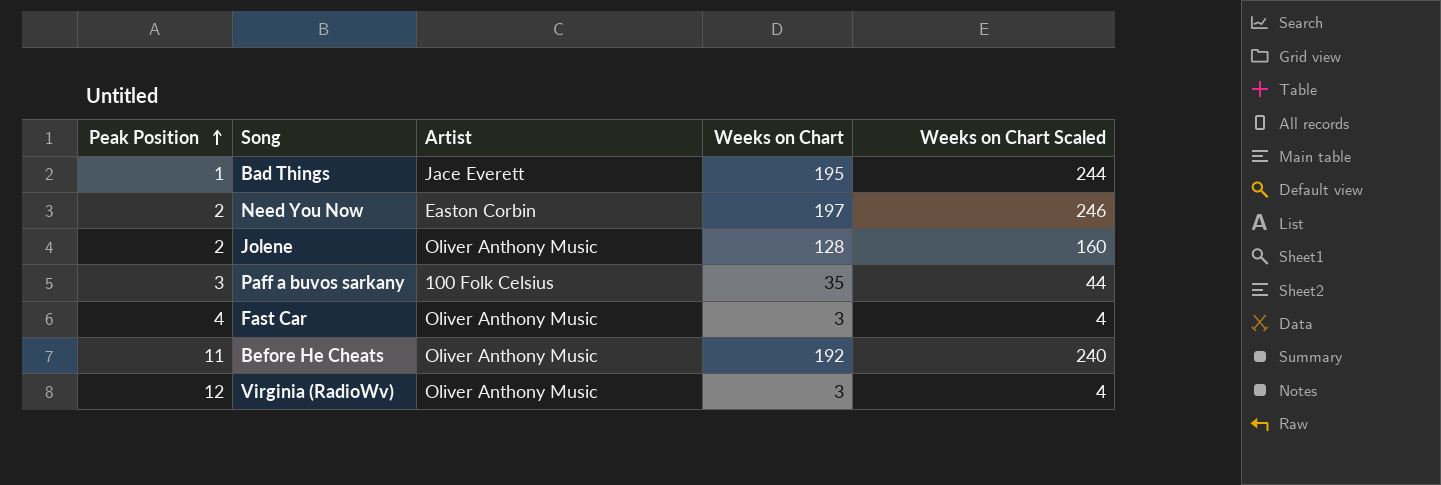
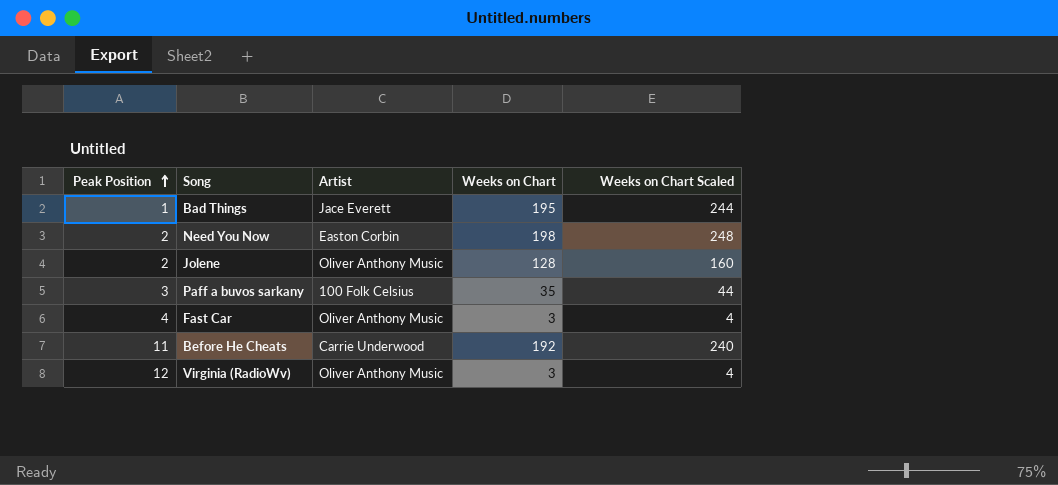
Need You Now | Weeks on Chart: 197 -> 198
Need You Now | Weeks on Chart Scaled: 246 -> 248
Before He Cheats | Artist: Oliver Anthony Music -> Carrie Underwood

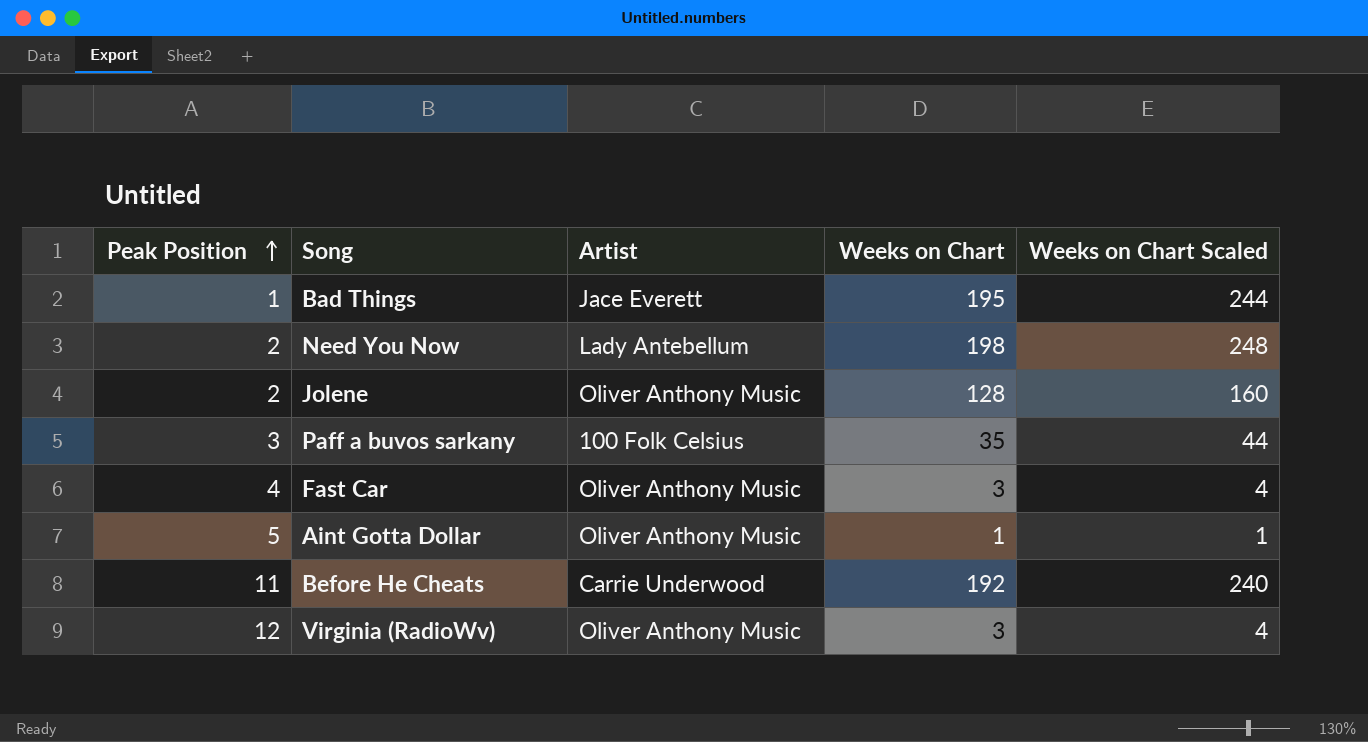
Need You Now | Artist: Easton Corbin -> Lady Antebellum
row Aint Gotta Dollar: none -> 5 | Oliver Anthony Music | 1 | 1

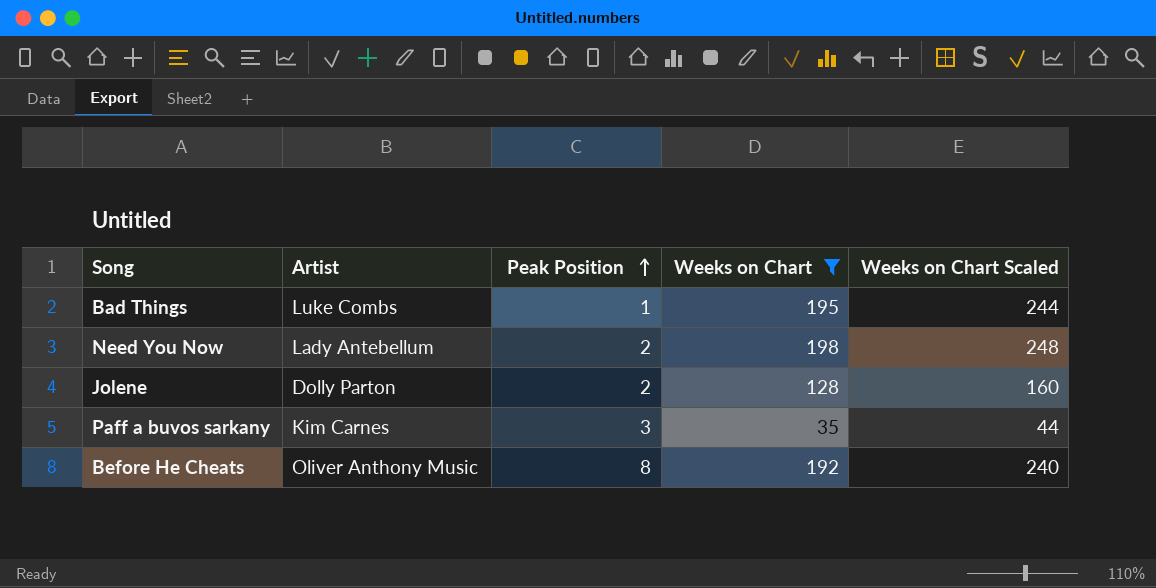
filter: none -> Weeks on Chart >= 35
column Peak Position | position: 1 -> 3
Bad Things | Artist: Jace Everett -> Luke Combs
Jolene | Artist: Oliver Anthony Music -> Dolly Parton
Paff a buvos sarkany | Artist: 100 Folk Celsius -> Kim Carnes
Before He Cheats | Artist: Carrie Underwood -> Oliver Anthony Music
Before He Cheats | Peak Position: 11 -> 8

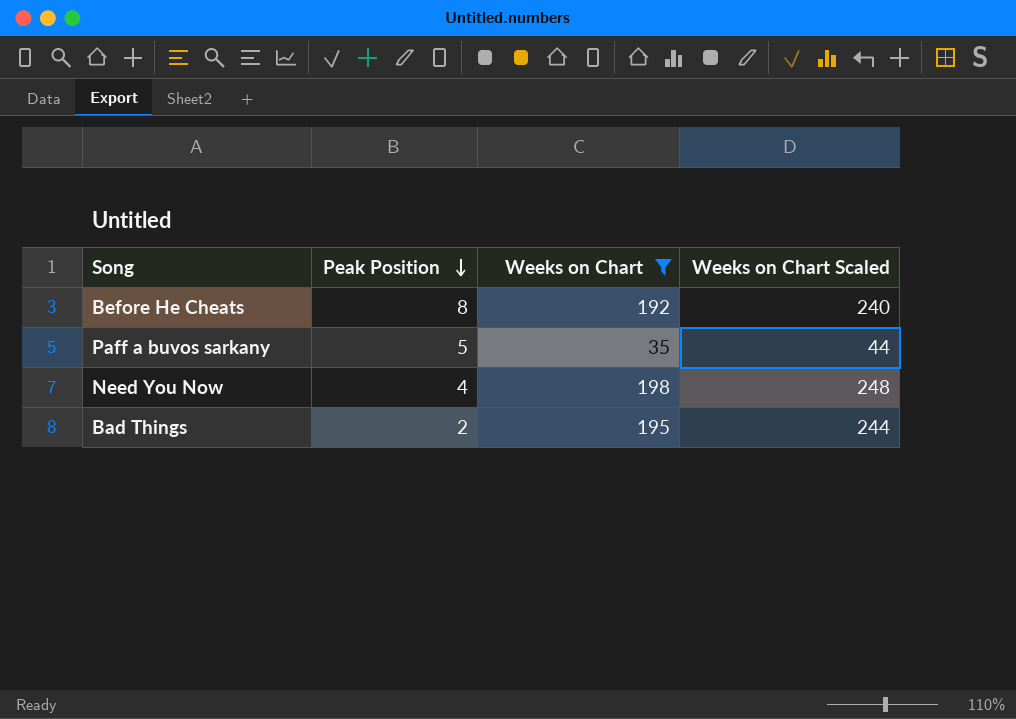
row order: Peak Position ascending -> Peak Position descending
column Artist | position: 2 -> none
row Jolene: Dolly Parton | 2 | 128 | 160 -> none
Paff a buvos sarkany | Peak Position: 3 -> 5
Need You Now | Peak Position: 2 -> 4
Bad Things | Peak Position: 1 -> 2

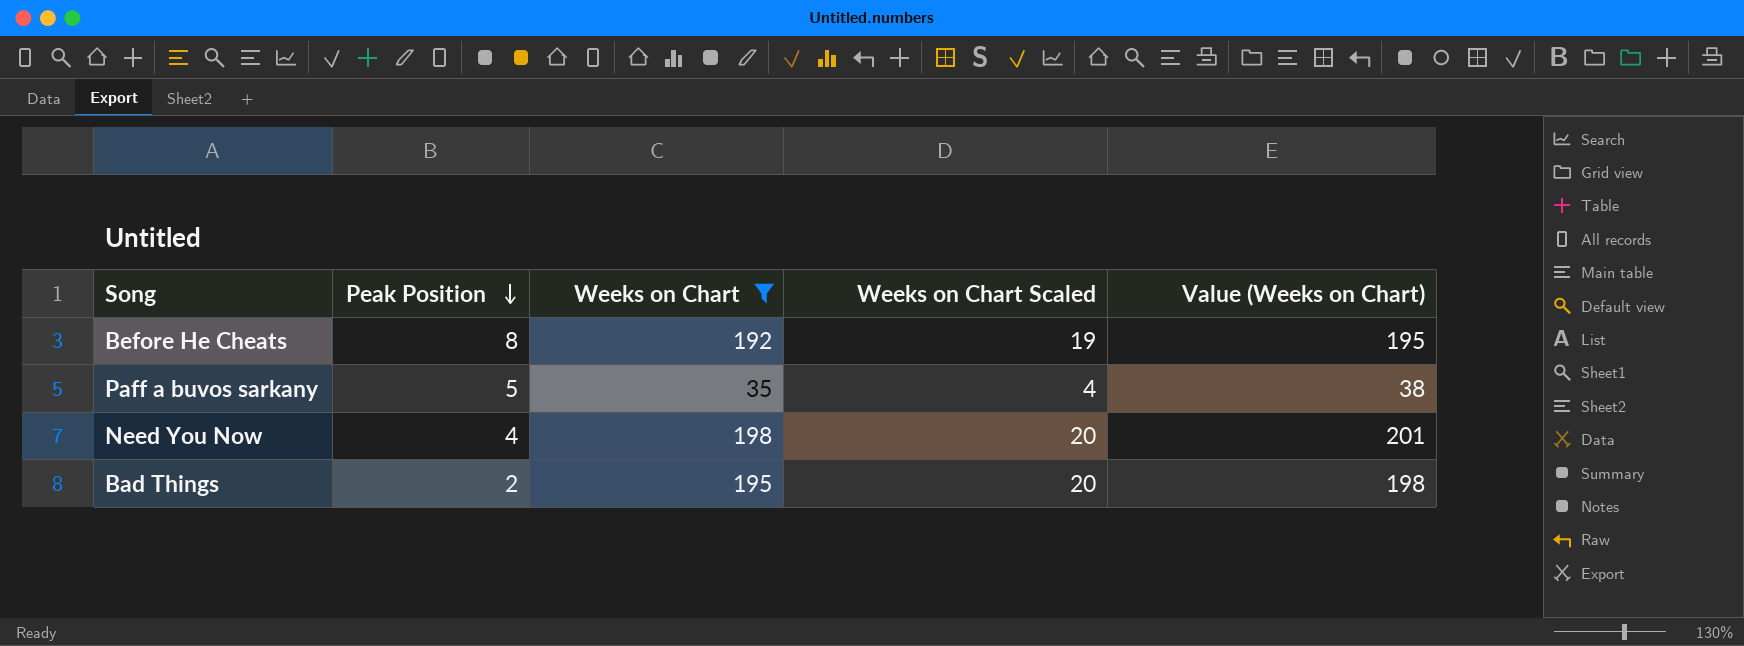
column Weeks on Chart Scaled | formula: [Weeks on Chart] * 1.25 -> [Weeks on Chart] * 0.1
column Value (Weeks on Chart) | formula: none -> [Weeks on Chart] + 3

